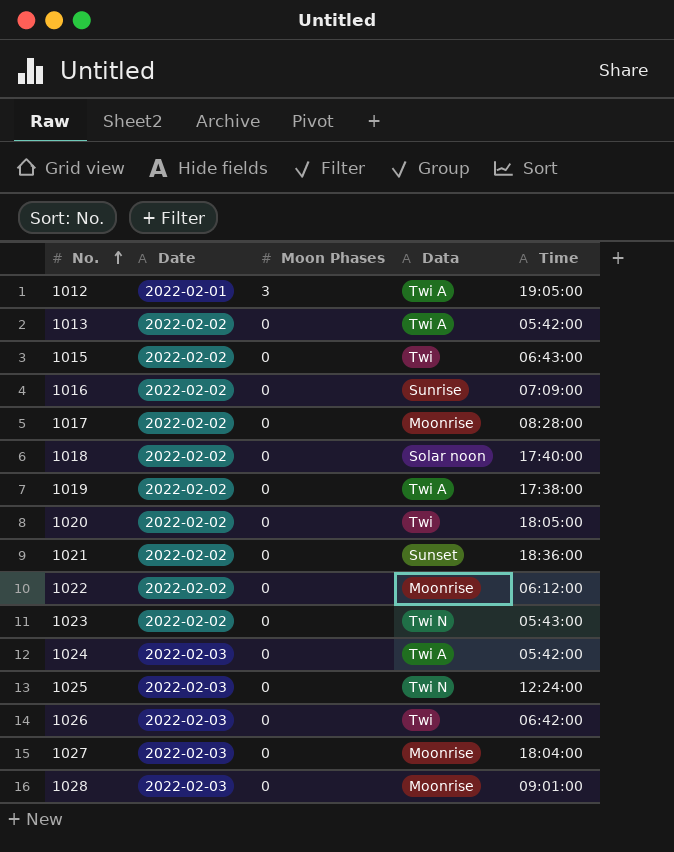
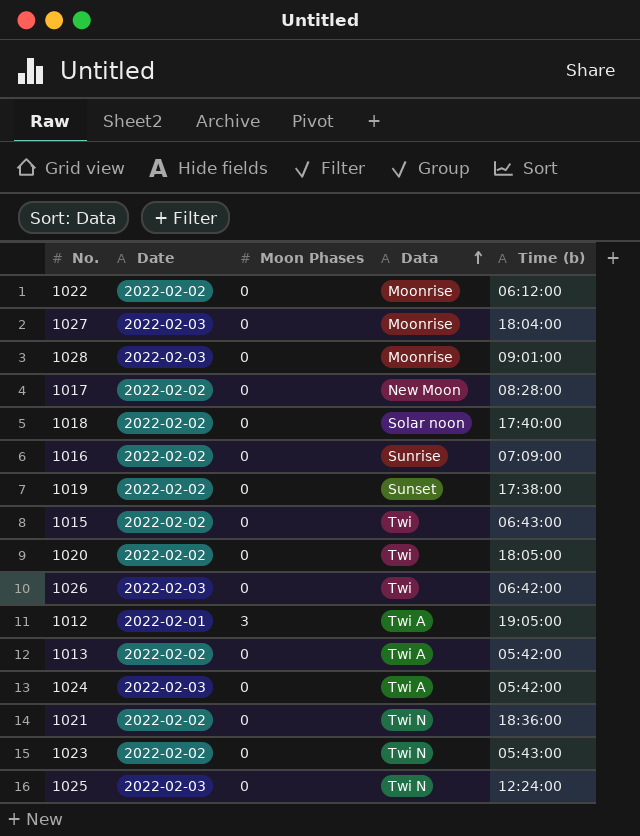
row order: No. ascending -> Data ascending
column name: Time -> Time (b)
1017 | Data: Moonrise -> New Moon
1019 | Data: Twi A -> Sunset
1021 | Data: Sunset -> Twi N

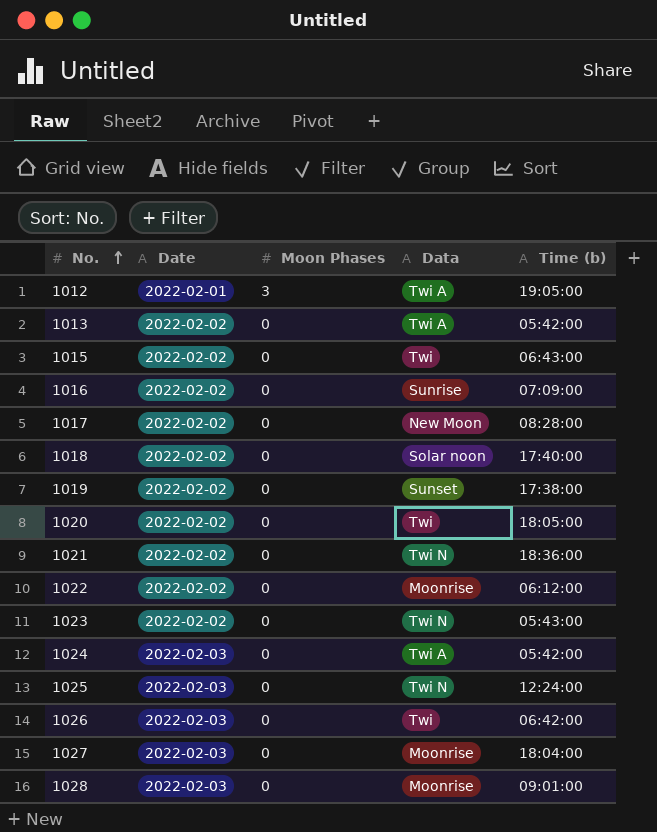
row order: Data ascending -> No. ascending

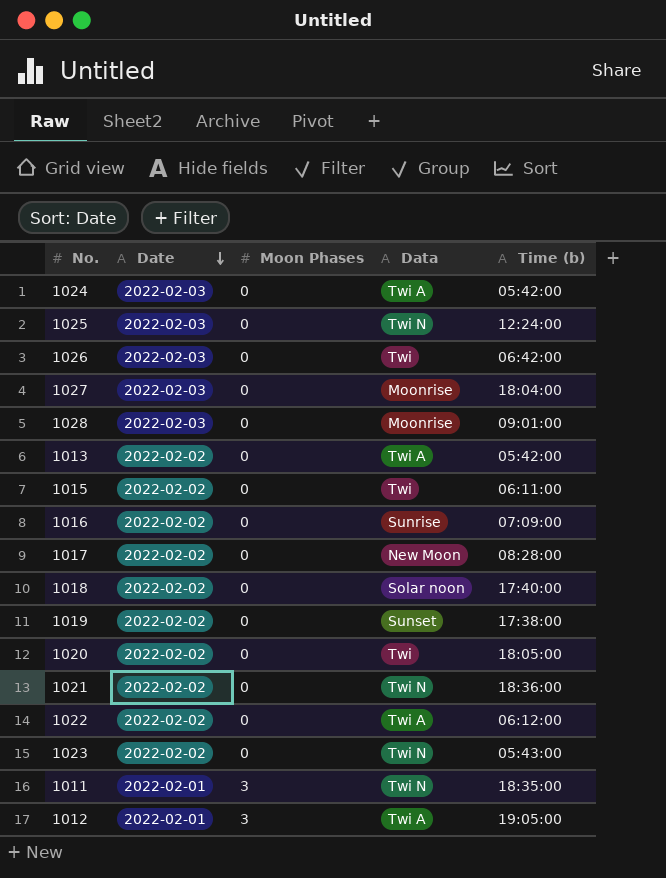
row order: No. ascending -> Date descending
1015 | Time (b): 06:43:00 -> 06:11:00
1022 | Data: Moonrise -> Twi A
row 1011: none -> 2022-02-01 | 3 | Twi N | 18:35:00

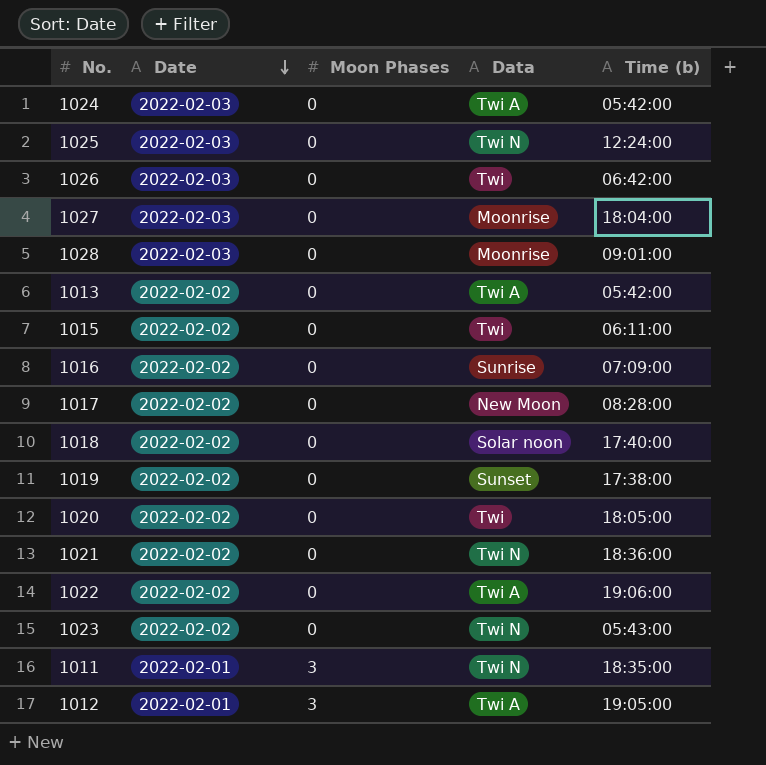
1022 | Time (b): 06:12:00 -> 19:06:00

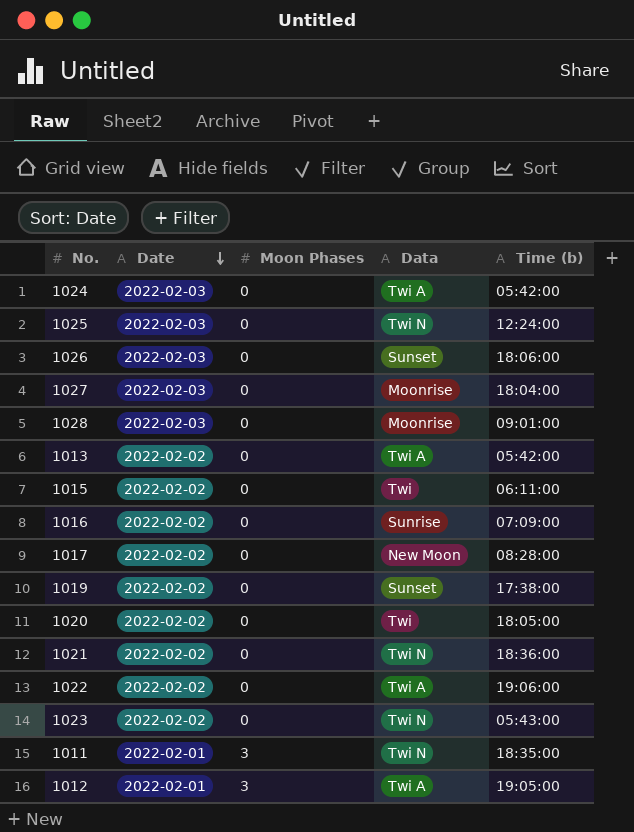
row 1018: 2022-02-02 | 0 | Solar noon | 17:40:00 -> none
1026 | Data: Twi -> Sunset
1026 | Time (b): 06:42:00 -> 18:06:00

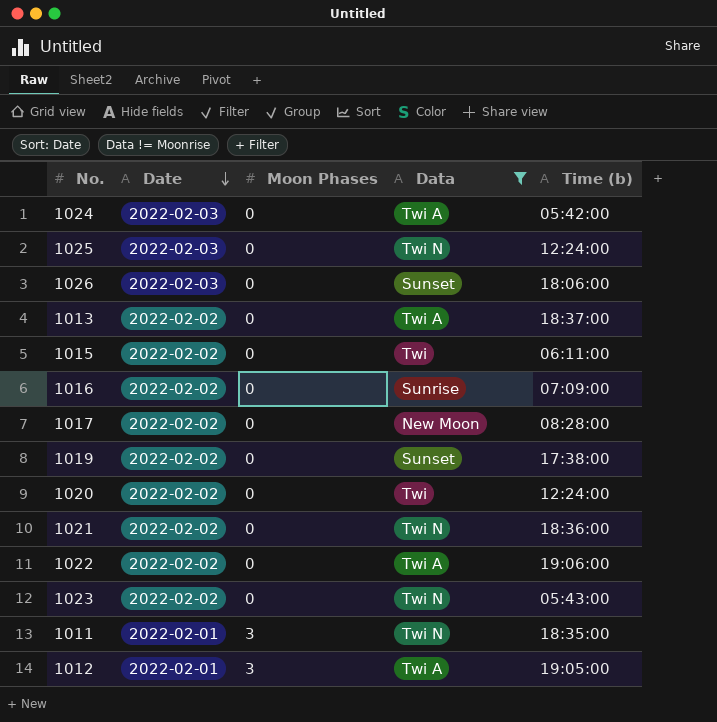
filter: none -> Data != Moonrise
1013 | Time (b): 05:42:00 -> 18:37:00
1020 | Time (b): 18:05:00 -> 12:24:00

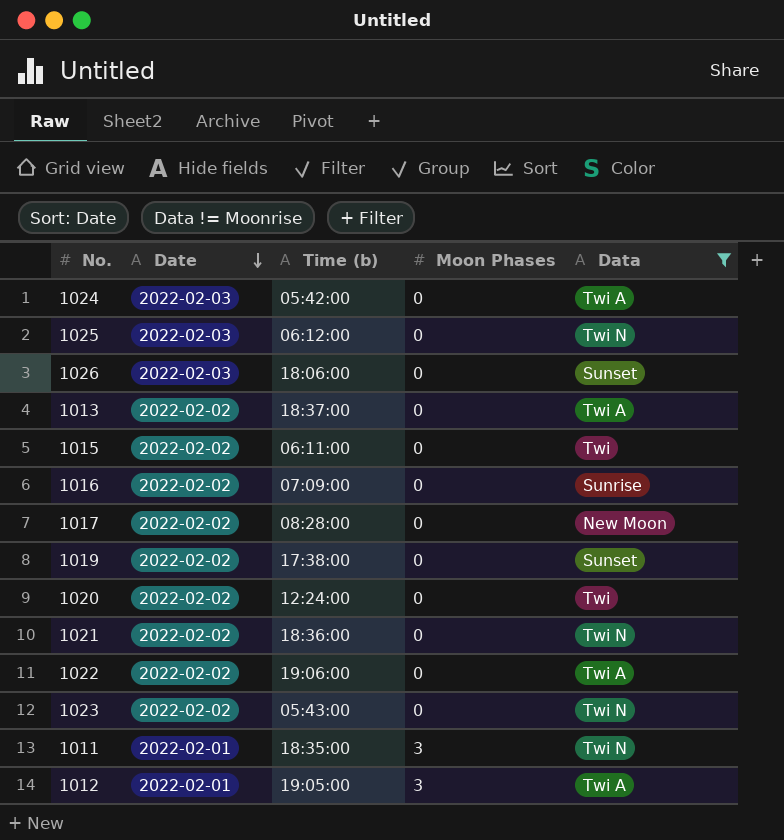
column Time (b) | position: 5 -> 3
1025 | Time (b): 12:24:00 -> 06:12:00

